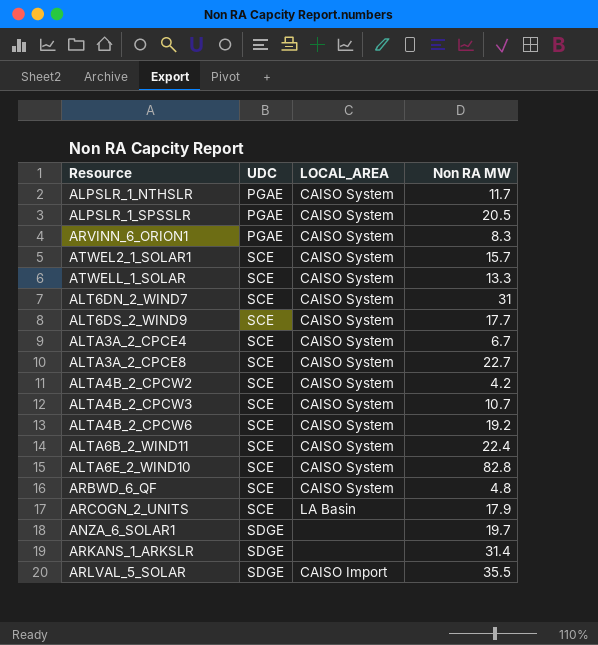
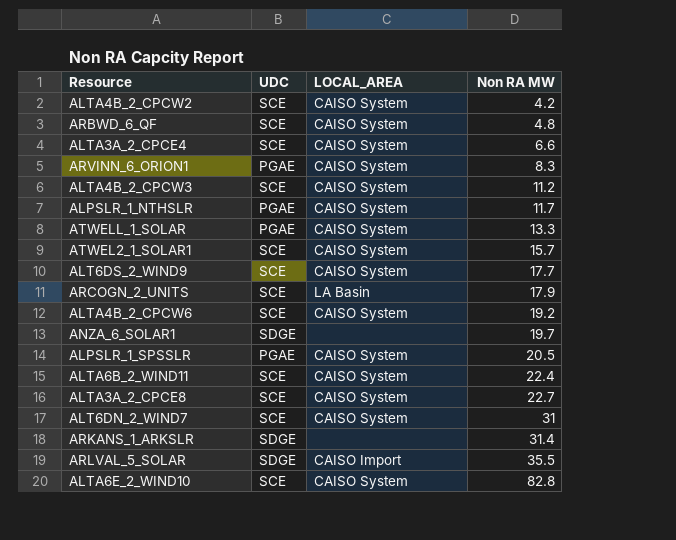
row order: UDC ascending -> Non RA MW ascending
ALTA3A_2_CPCE4 | Non RA MW: 6.7 -> 6.6
ALTA4B_2_CPCW3 | Non RA MW: 10.7 -> 11.2
ATWELL_1_SOLAR | UDC: SCE -> PGAE

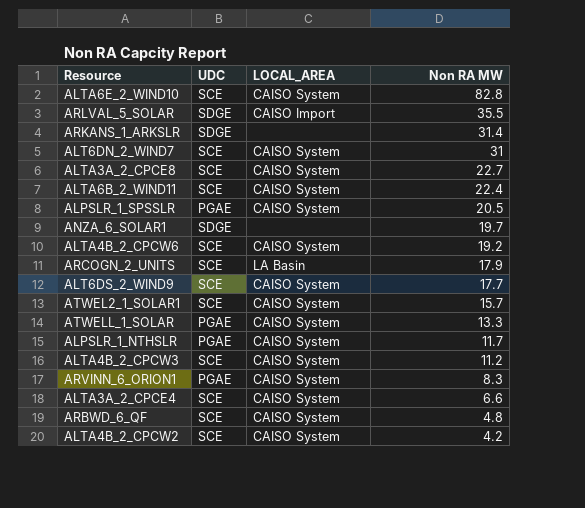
row order: Non RA MW ascending -> Non RA MW descending

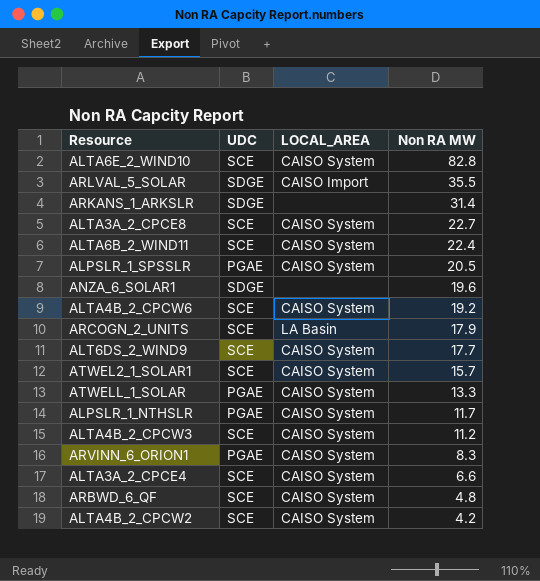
row ALT6DN_2_WIND7: SCE | CAISO System | 31 -> none
ANZA_6_SOLAR1 | Non RA MW: 19.7 -> 19.6

